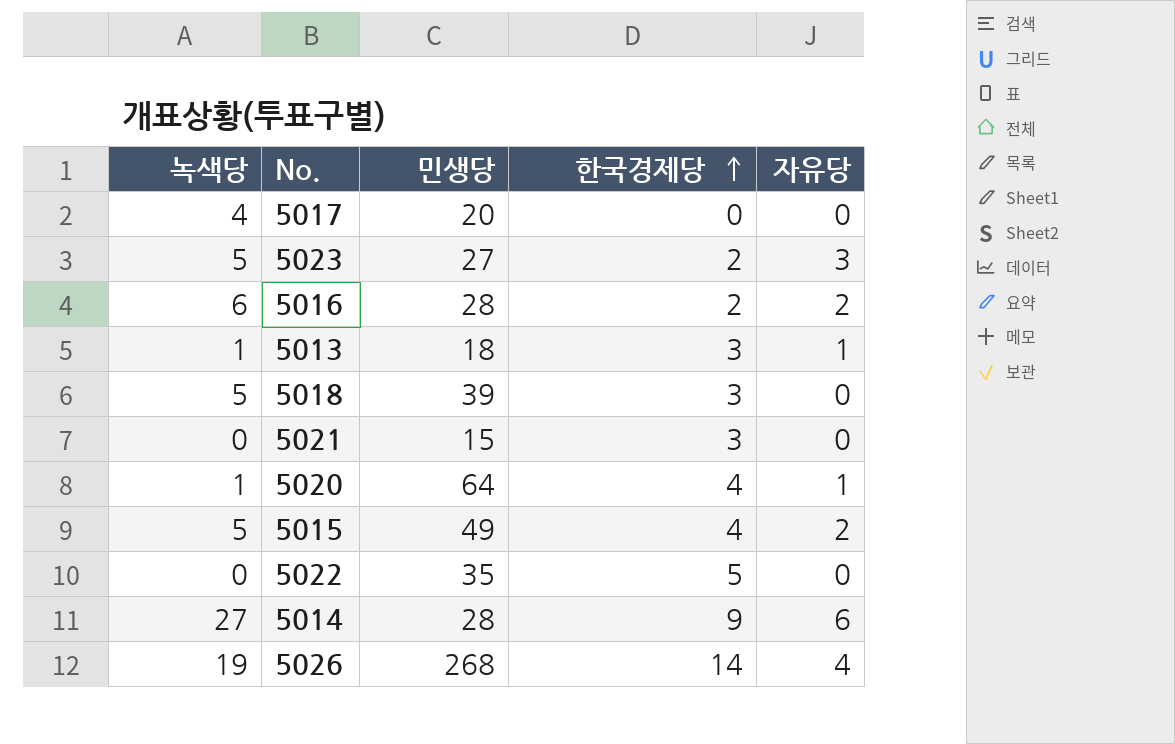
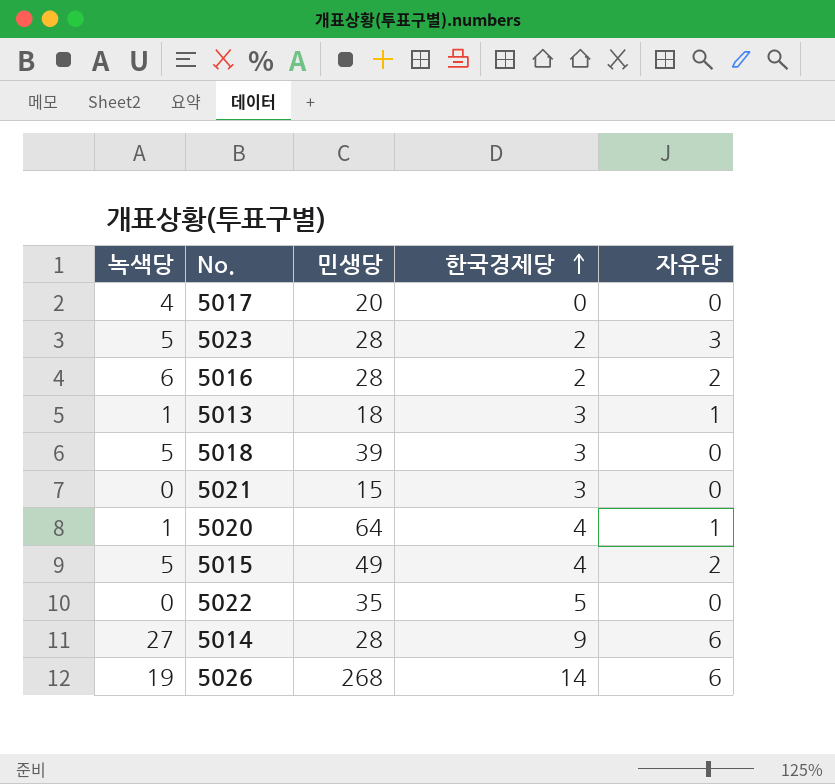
5023 | 민생당: 27 -> 28
5026 | 자유당: 4 -> 6

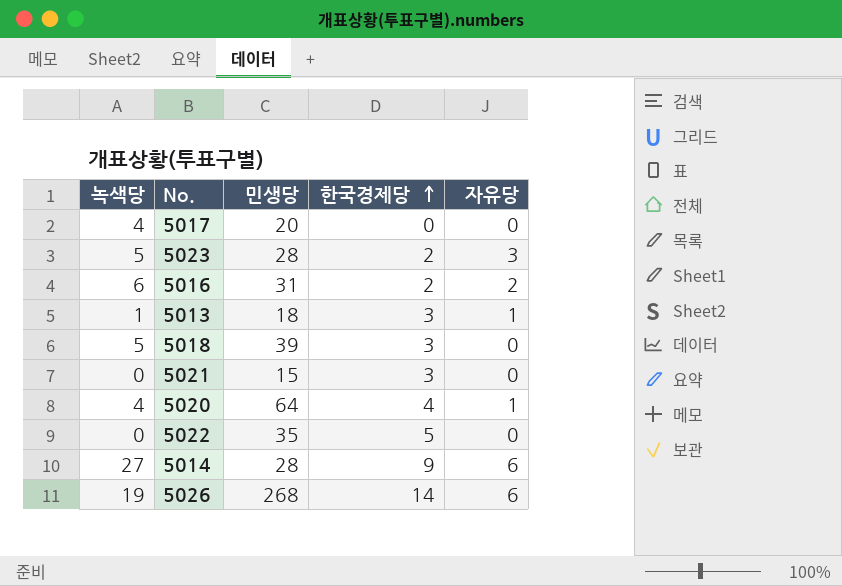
row 5015: 5 | 49 | 4 | 2 -> none
5016 | 민생당: 28 -> 31
5020 | 녹색당: 1 -> 4

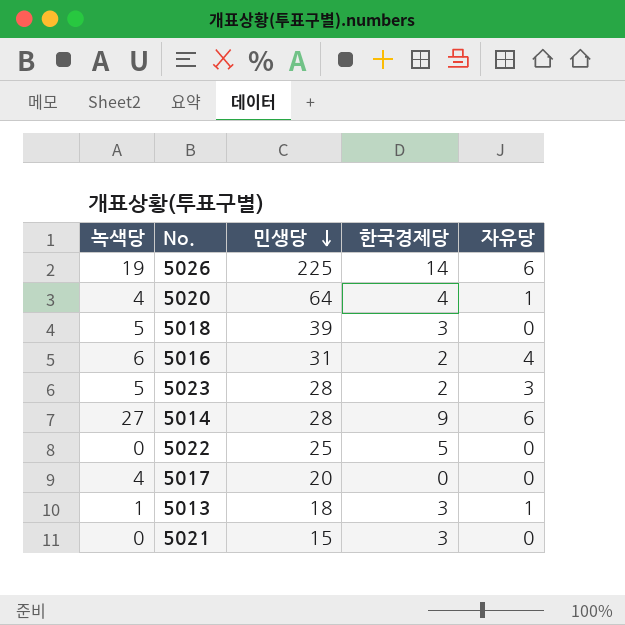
row order: 한국경제당 ascending -> 민생당 descending
5026 | 민생당: 268 -> 225
5016 | 자유당: 2 -> 4
5022 | 민생당: 35 -> 25

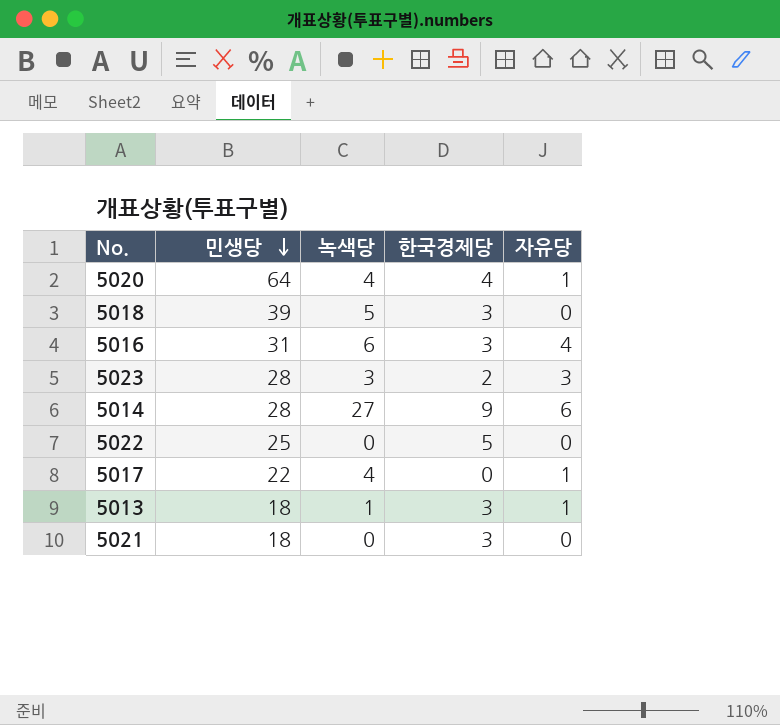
column 녹색당 | position: 1 -> 3
row 5026: 19 | 225 | 14 | 6 -> none
5016 | 한국경제당: 2 -> 3
5023 | 녹색당: 5 -> 3
5017 | 민생당: 20 -> 22
5017 | 자유당: 0 -> 1
5021 | 민생당: 15 -> 18

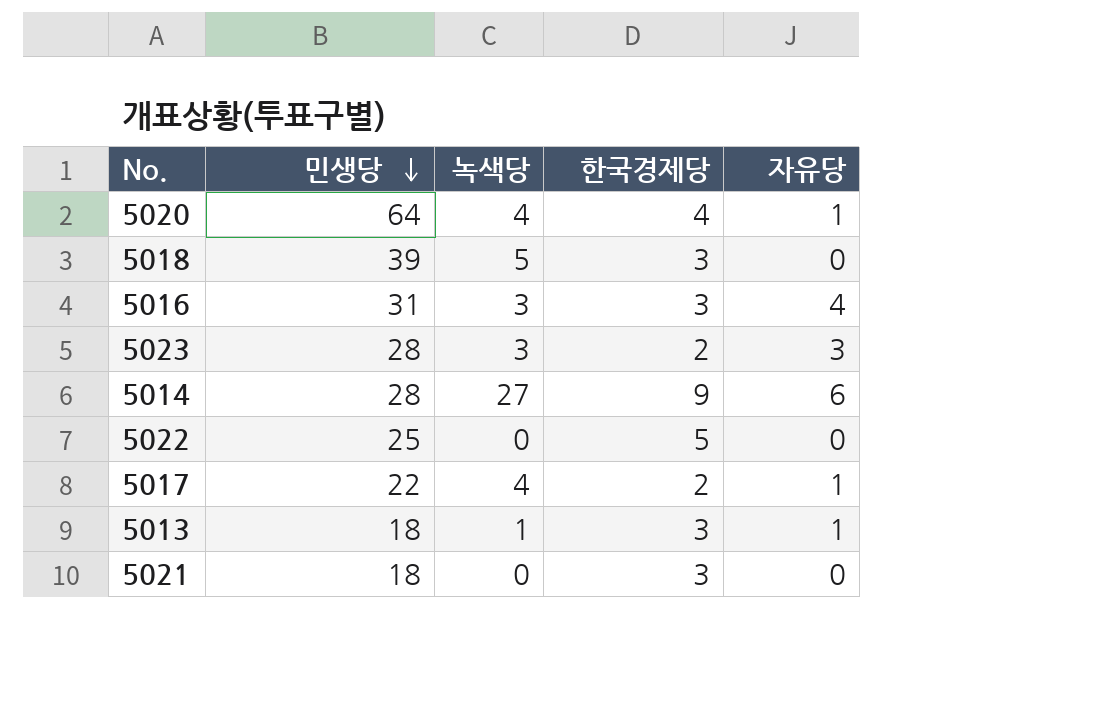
5016 | 녹색당: 6 -> 3
5017 | 한국경제당: 0 -> 2

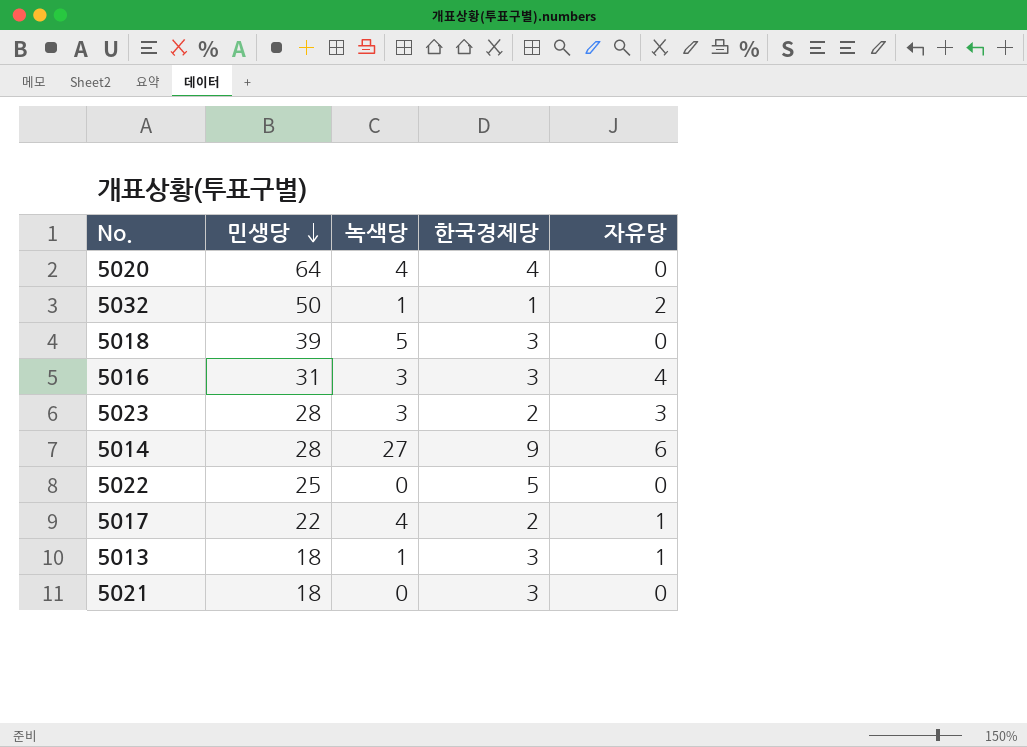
5020 | 자유당: 1 -> 0
row 5032: none -> 50 | 1 | 1 | 2

